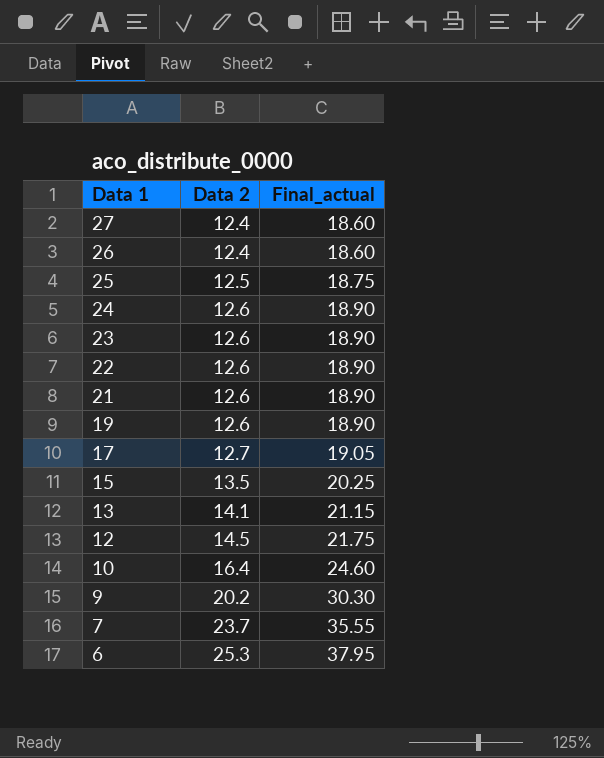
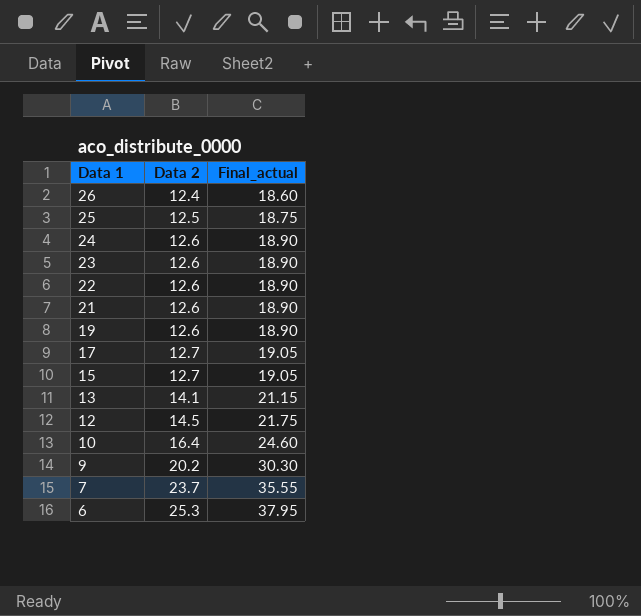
row 27: 12.4 | 18.60 -> none
15 | Data 2: 13.5 -> 12.7
15 | Final_actual: 20.25 -> 19.05

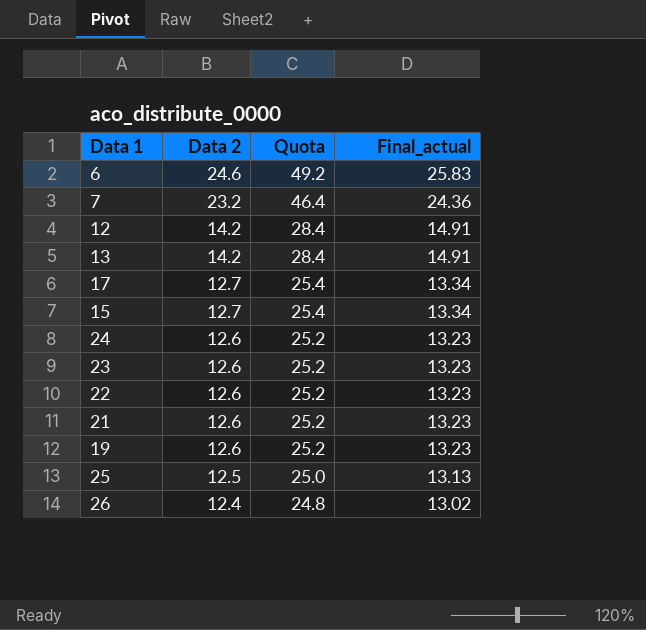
row order: Data 1 descending -> Data 2 descending
column Quota | formula: none -> [Data 2] * 2
column Final_actual | formula: [Data 2] * 1.5 -> [Data 2] * 1.05
row 10: 16.4 | 24.60 -> none
row 9: 20.2 | 30.30 -> none
6 | Data 2: 25.3 -> 24.6
7 | Data 2: 23.7 -> 23.2
12 | Data 2: 14.5 -> 14.2
13 | Data 2: 14.1 -> 14.2

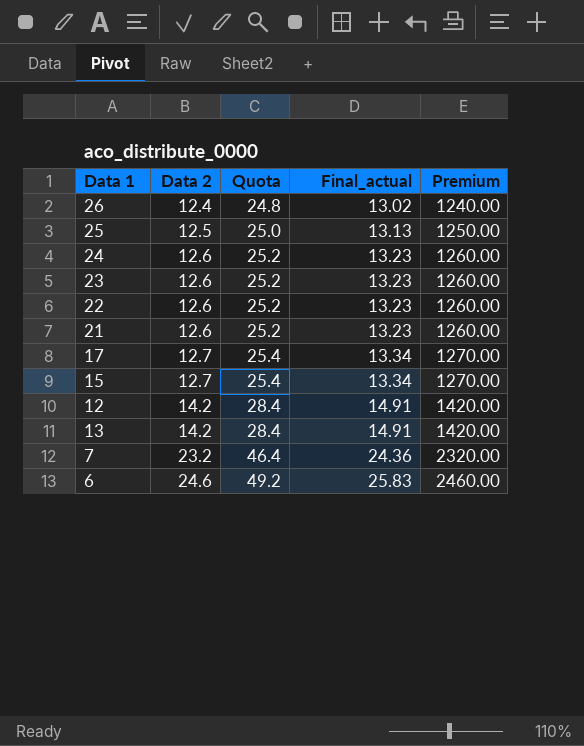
row order: Data 2 descending -> Data 2 ascending
column Premium | formula: none -> [Data 2] * 100
row 19: 12.6 | 25.2 | 13.23 -> none

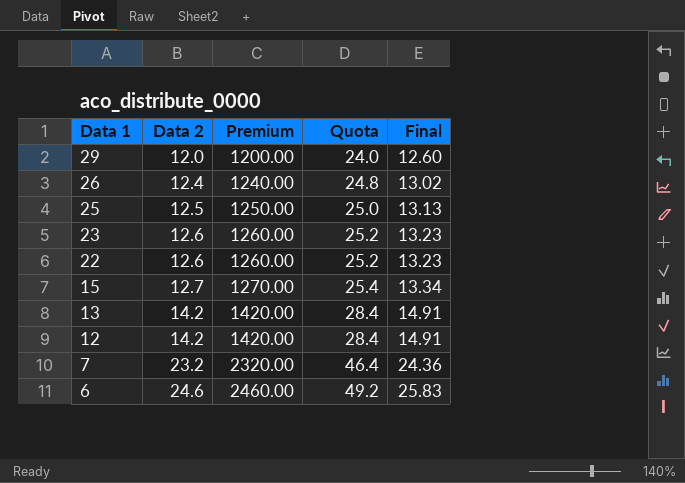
row order: Data 2 ascending -> Data 1 descending
column Premium | position: 5 -> 3
column name: Final_actual -> Final
row 24: 12.6 | 25.2 | 13.23 | 1260.00 -> none
row 21: 12.6 | 25.2 | 13.23 | 1260.00 -> none
row 17: 12.7 | 25.4 | 13.34 | 1270.00 -> none
row 29: none -> 12.0 | 1200.00 | 24.0 | 12.60

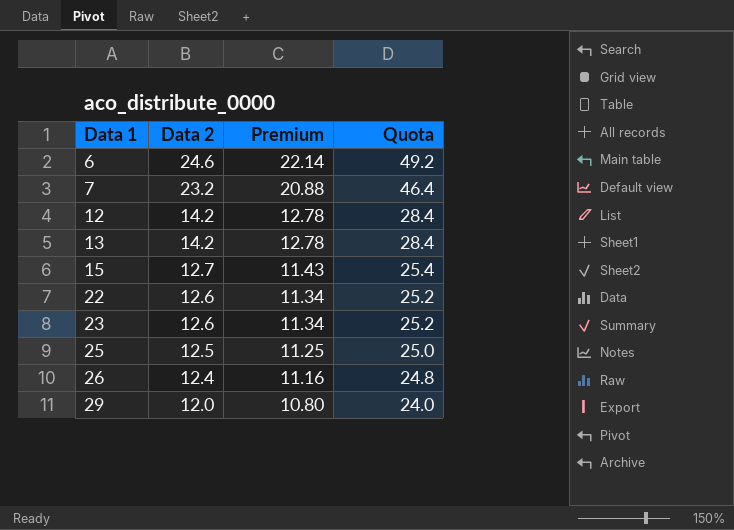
row order: Data 1 descending -> Data 1 ascending
column Final | formula: [Data 2] * 1.05 -> none
column Premium | formula: [Data 2] * 100 -> [Data 2] * 0.9

